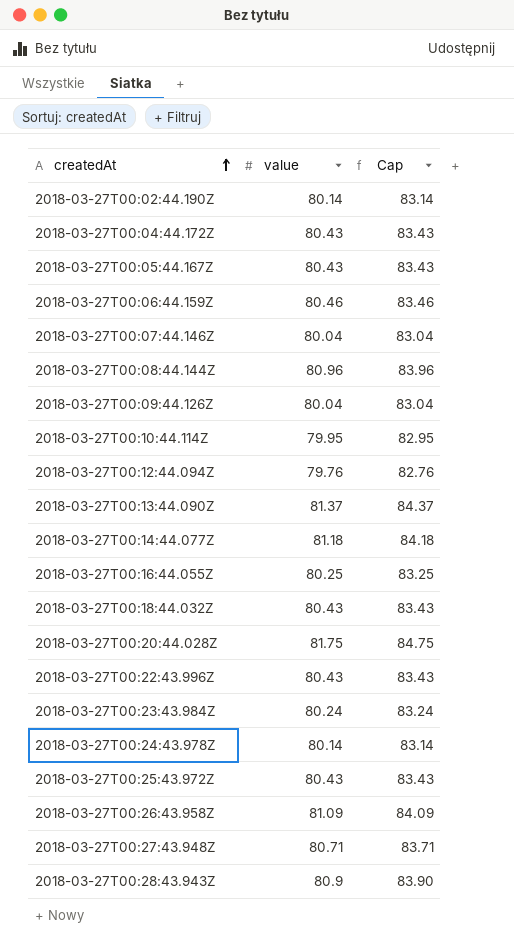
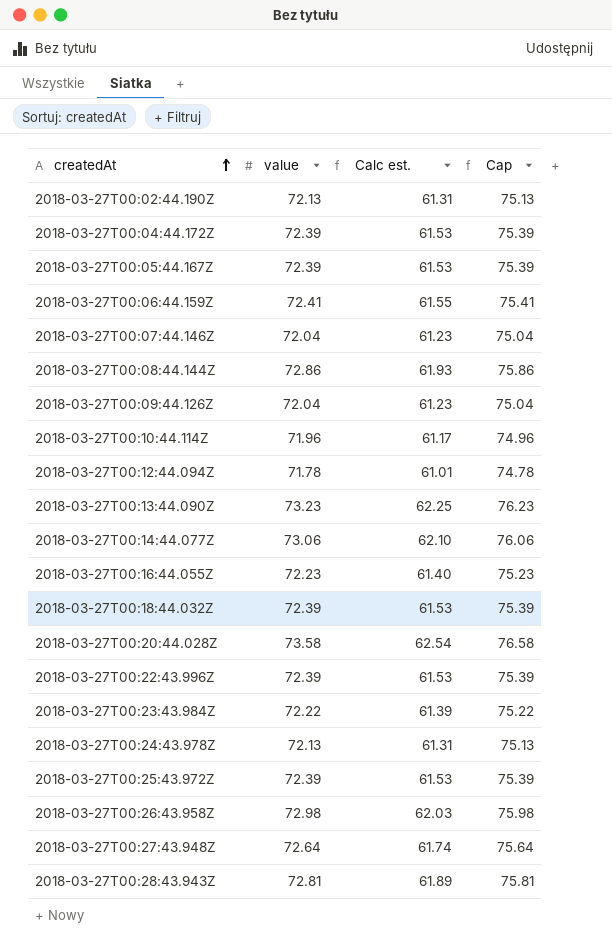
column Calc est. | formula: none -> [value] * 0.85
2018-03-27T00:02:44.190Z | value: 80.14 -> 72.13
2018-03-27T00:02:44.190Z | Cap: 83.14 -> 75.13
2018-03-27T00:04:44.172Z | value: 80.43 -> 72.39
2018-03-27T00:04:44.172Z | Cap: 83.43 -> 75.39
2018-03-27T00:05:44.167Z | value: 80.43 -> 72.39
2018-03-27T00:05:44.167Z | Cap: 83.43 -> 75.39
2018-03-27T00:06:44.159Z | value: 80.46 -> 72.41
2018-03-27T00:06:44.159Z | Cap: 83.46 -> 75.41
2018-03-27T00:07:44.146Z | value: 80.04 -> 72.04
2018-03-27T00:07:44.146Z | Cap: 83.04 -> 75.04
2018-03-27T00:08:44.144Z | value: 80.96 -> 72.86
2018-03-27T00:08:44.144Z | Cap: 83.96 -> 75.86
2018-03-27T00:09:44.126Z | value: 80.04 -> 72.04
2018-03-27T00:09:44.126Z | Cap: 83.04 -> 75.04
2018-03-27T00:10:44.114Z | value: 79.95 -> 71.96
2018-03-27T00:10:44.114Z | Cap: 82.95 -> 74.96
2018-03-27T00:12:44.094Z | value: 79.76 -> 71.78
2018-03-27T00:12:44.094Z | Cap: 82.76 -> 74.78
2018-03-27T00:13:44.090Z | value: 81.37 -> 73.23
2018-03-27T00:13:44.090Z | Cap: 84.37 -> 76.23
2018-03-27T00:14:44.077Z | value: 81.18 -> 73.06
2018-03-27T00:14:44.077Z | Cap: 84.18 -> 76.06
2018-03-27T00:16:44.055Z | value: 80.25 -> 72.23
2018-03-27T00:16:44.055Z | Cap: 83.25 -> 75.23
2018-03-27T00:18:44.032Z | value: 80.43 -> 72.39
2018-03-27T00:18:44.032Z | Cap: 83.43 -> 75.39
2018-03-27T00:20:44.028Z | value: 81.75 -> 73.58
2018-03-27T00:20:44.028Z | Cap: 84.75 -> 76.58
2018-03-27T00:22:43.996Z | value: 80.43 -> 72.39
2018-03-27T00:22:43.996Z | Cap: 83.43 -> 75.39
2018-03-27T00:23:43.984Z | value: 80.24 -> 72.22
2018-03-27T00:23:43.984Z | Cap: 83.24 -> 75.22
2018-03-27T00:24:43.978Z | value: 80.14 -> 72.13
2018-03-27T00:24:43.978Z | Cap: 83.14 -> 75.13
2018-03-27T00:25:43.972Z | value: 80.43 -> 72.39
2018-03-27T00:25:43.972Z | Cap: 83.43 -> 75.39
2018-03-27T00:26:43.958Z | value: 81.09 -> 72.98
2018-03-27T00:26:43.958Z | Cap: 84.09 -> 75.98
2018-03-27T00:27:43.948Z | value: 80.71 -> 72.64
2018-03-27T00:27:43.948Z | Cap: 83.71 -> 75.64
2018-03-27T00:28:43.943Z | value: 80.9 -> 72.81
2018-03-27T00:28:43.943Z | Cap: 83.90 -> 75.81

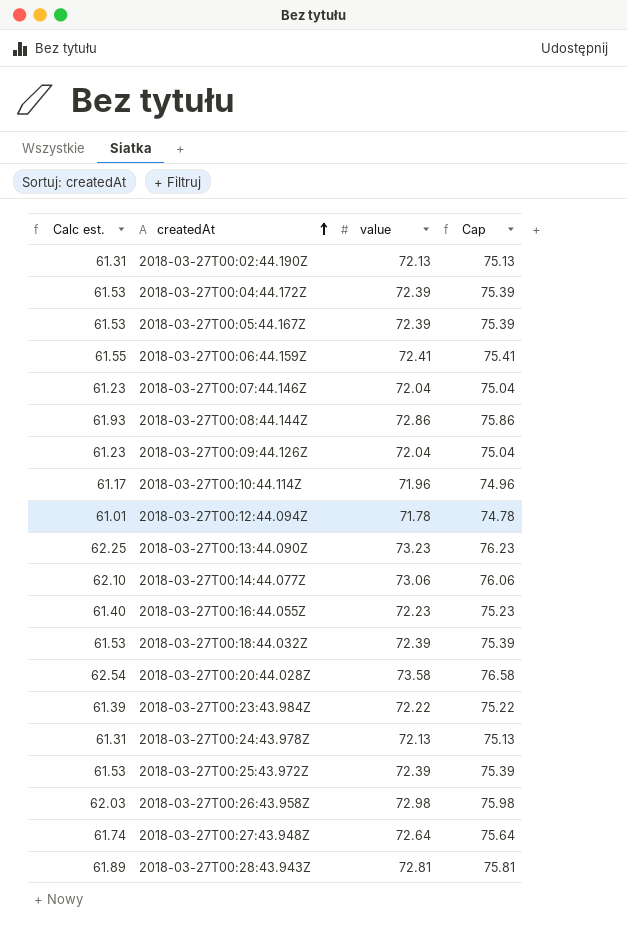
column Calc est. | position: 3 -> 1
row 2018-03-27T00:22:43.996Z: 72.39 | 61.53 | 75.39 -> none

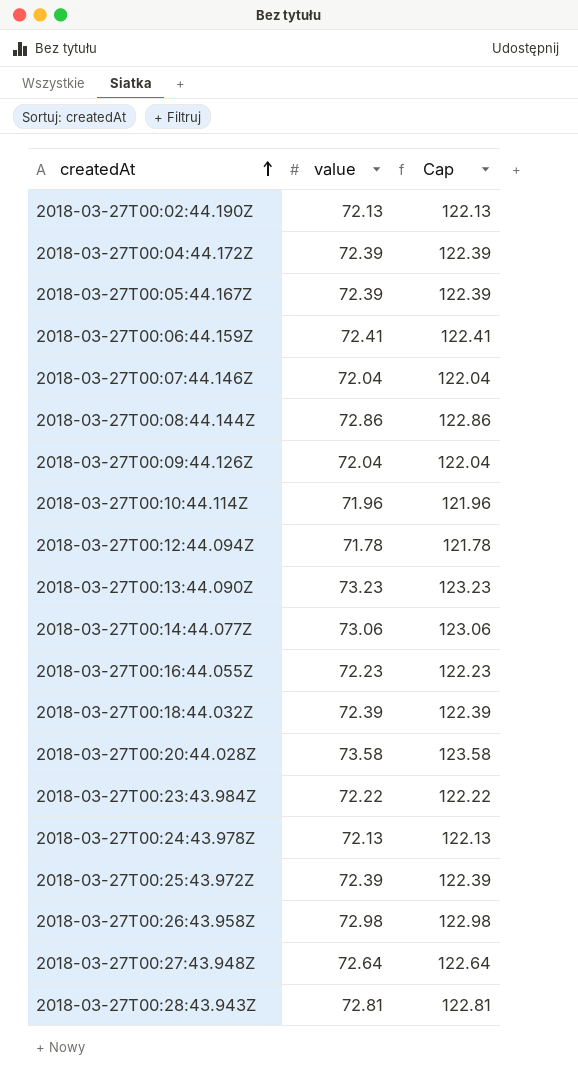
column Calc est. | formula: [value] * 0.85 -> none
column Cap | formula: [value] + 3 -> [value] + 50

